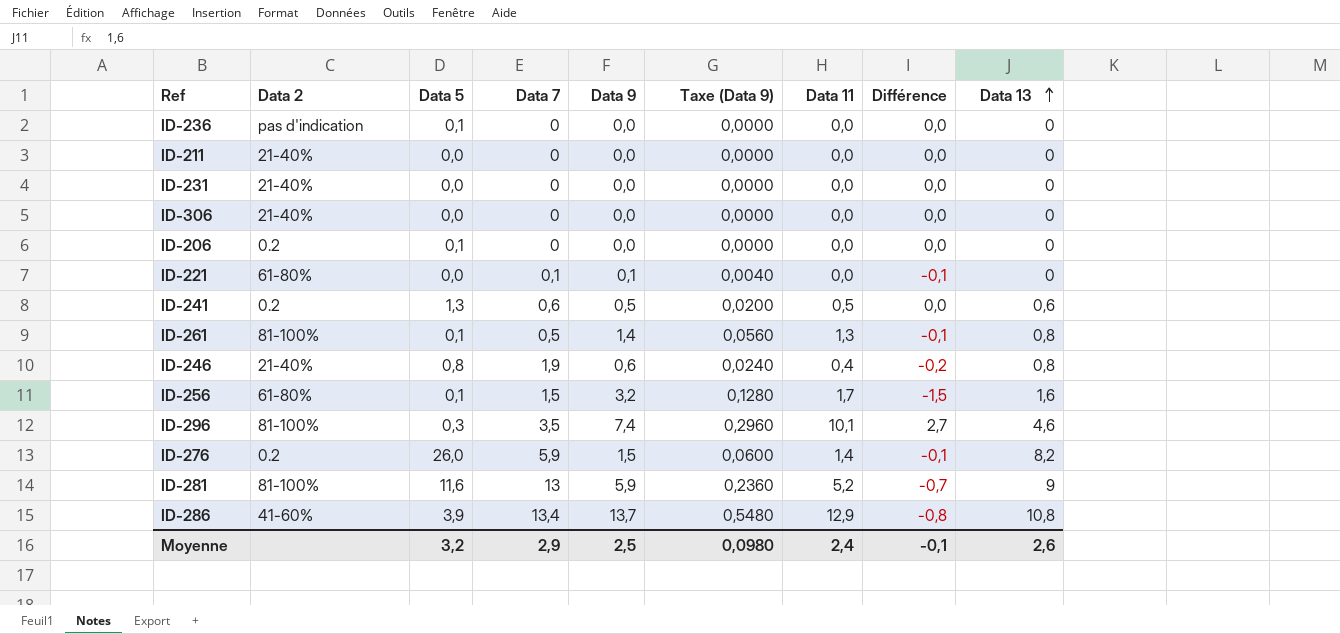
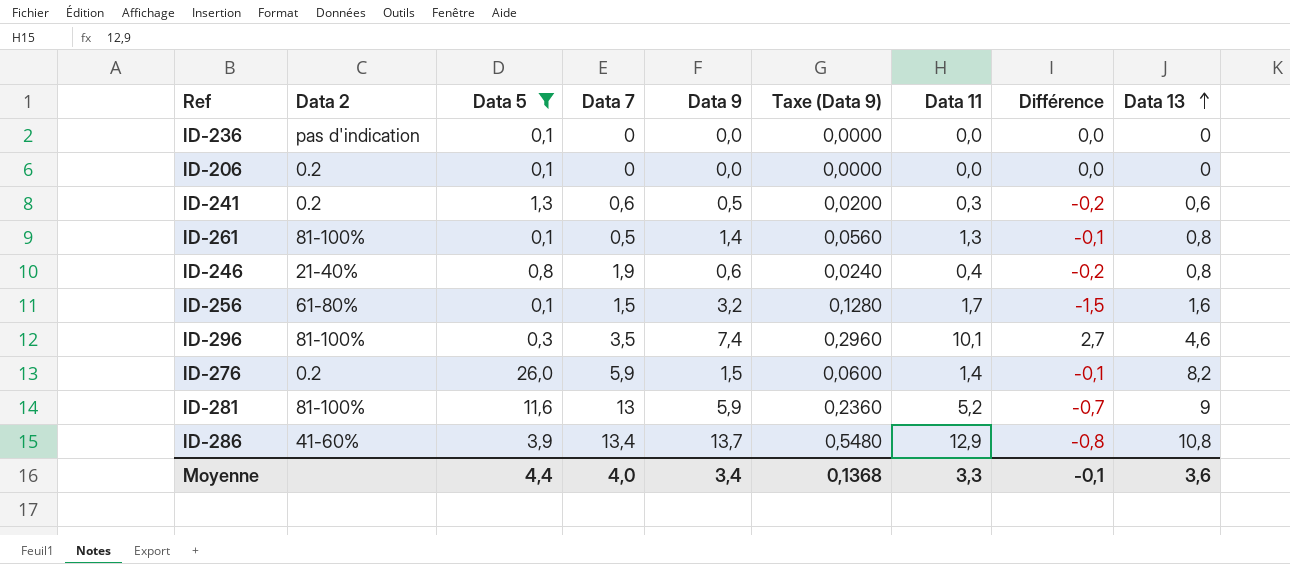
filter: none -> Data 5 != 0,0
ID-241 | Data 11: 0,5 -> 0,3
ID-241 | Différence: 0,0 -> -0,2
Moyenne | Data 5: 3,2 -> 4,4
Moyenne | Data 7: 2,9 -> 4,0
Moyenne | Data 9: 2,5 -> 3,4
Moyenne | Taxe (Data 9): 0,0980 -> 0,1368
Moyenne | Data 11: 2,4 -> 3,3
Moyenne | Data 13: 2,6 -> 3,6

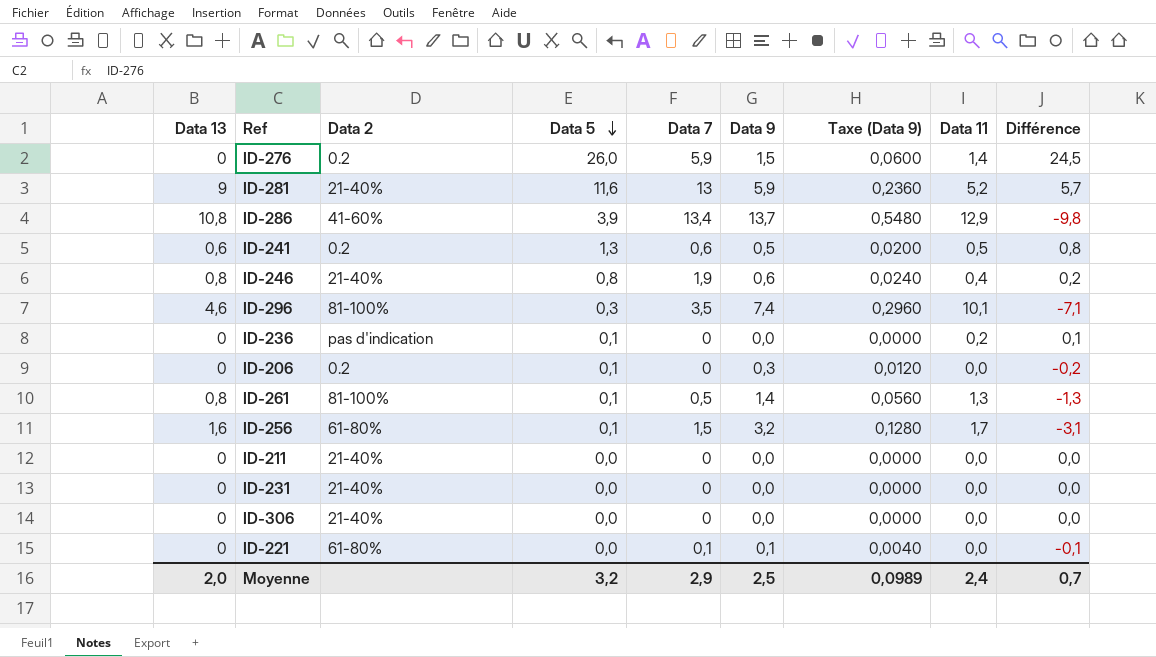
filter: Data 5 != 0,0 -> none
row order: Data 13 ascending -> Data 5 descending
column Data 13 | position: 9 -> 1
column Différence | formula: [Data 11] - [Data 9] -> [Data 5] - [Data 9]
ID-276 | Data 13: 8,2 -> 0
ID-281 | Data 2: 81-100% -> 21-40%
ID-241 | Data 11: 0,3 -> 0,5
ID-236 | Data 11: 0,0 -> 0,2
ID-206 | Data 9: 0,0 -> 0,3
ID-206 | Taxe (Data 9): 0,0000 -> 0,0120
Moyenne | Data 13: 3,6 -> 2,0
Moyenne | Data 5: 4,4 -> 3,2
Moyenne | Data 7: 4,0 -> 2,9
Moyenne | Data 9: 3,4 -> 2,5
Moyenne | Taxe (Data 9): 0,1368 -> 0,0989
Moyenne | Data 11: 3,3 -> 2,4
Moyenne | Différence: -0,1 -> 0,7

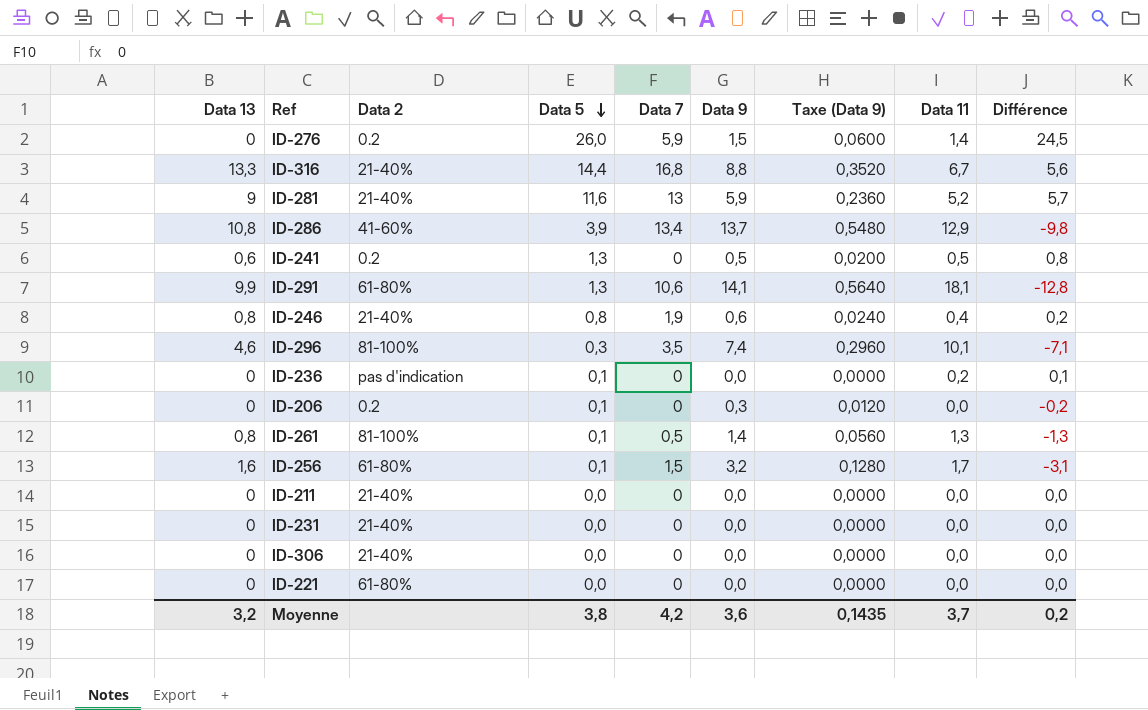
row ID-316: none -> 13,3 | 21-40% | 14,4 | 16,8 | 8,8 | 0,3520 | 6,7 | 5,6
ID-241 | Data 7: 0,6 -> 0
row ID-291: none -> 9,9 | 61-80% | 1,3 | 10,6 | 14,1 | 0,5640 | 18,1 | -12,8
ID-221 | Data 7: 0,1 -> 0
ID-221 | Data 9: 0,1 -> 0,0
ID-221 | Taxe (Data 9): 0,0040 -> 0,0000
ID-221 | Différence: -0,1 -> 0,0
Moyenne | Data 13: 2,0 -> 3,2
Moyenne | Data 5: 3,2 -> 3,8
Moyenne | Data 7: 2,9 -> 4,2
Moyenne | Data 9: 2,5 -> 3,6
Moyenne | Taxe (Data 9): 0,0989 -> 0,1435
Moyenne | Data 11: 2,4 -> 3,7
Moyenne | Différence: 0,7 -> 0,2

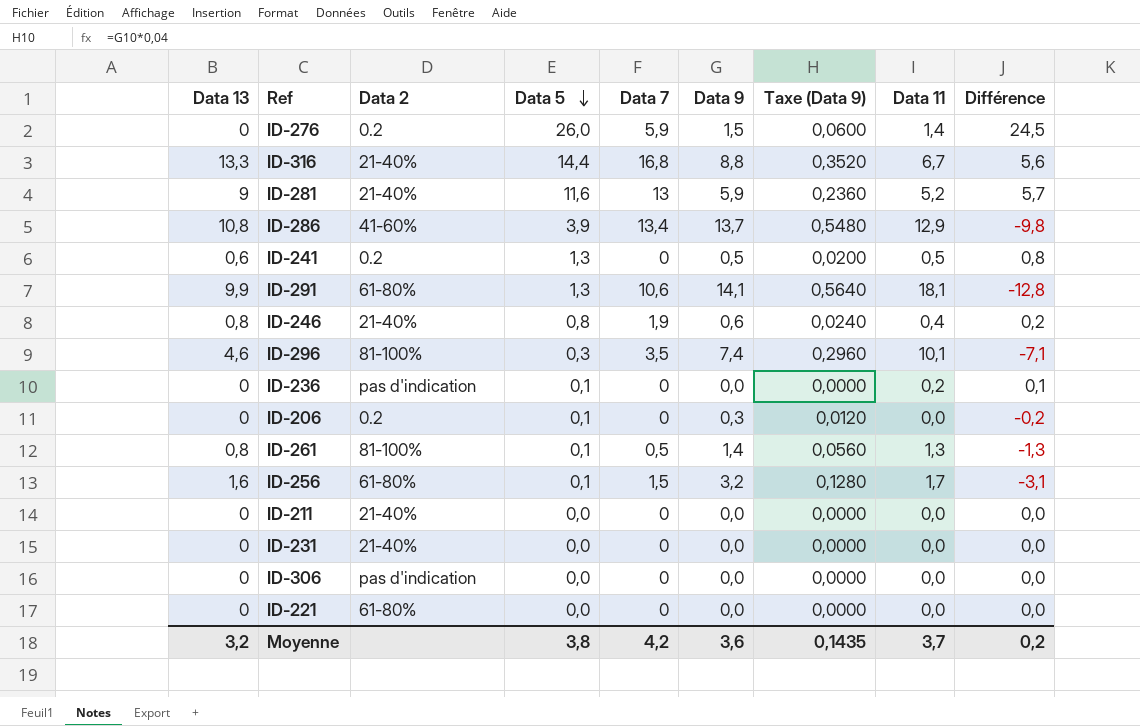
ID-306 | Data 2: 21-40% -> pas d'indication

